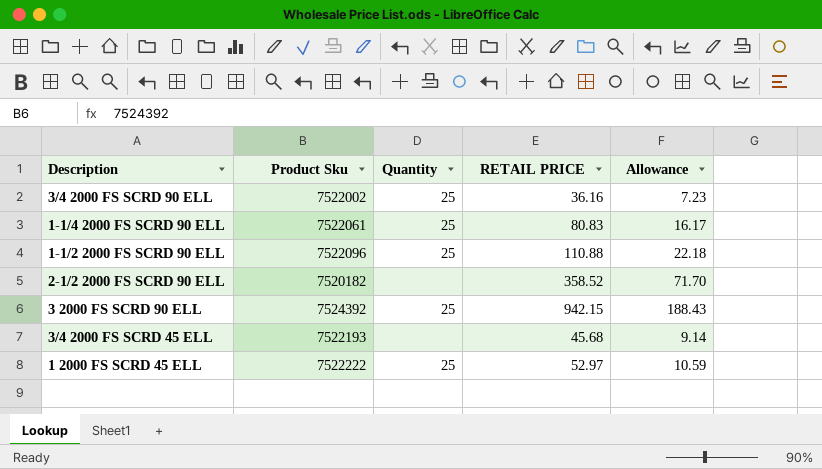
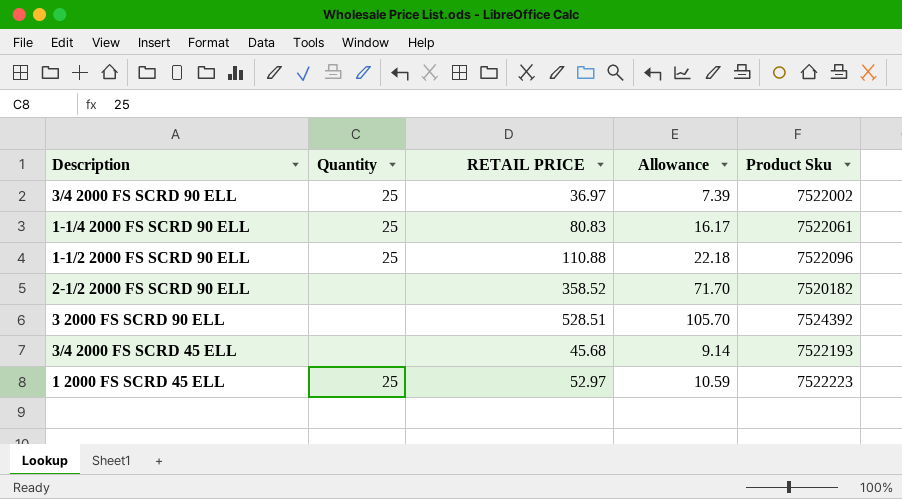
column Product Sku | position: 2 -> 5
3/4 2000 FS SCRD 90 ELL | RETAIL PRICE: 36.16 -> 36.97
3/4 2000 FS SCRD 90 ELL | Allowance: 7.23 -> 7.39
3 2000 FS SCRD 90 ELL | Quantity: 25 -> none
3 2000 FS SCRD 90 ELL | RETAIL PRICE: 942.15 -> 528.51
3 2000 FS SCRD 90 ELL | Allowance: 188.43 -> 105.70
1 2000 FS SCRD 45 ELL | Product Sku: 7522222 -> 7522223

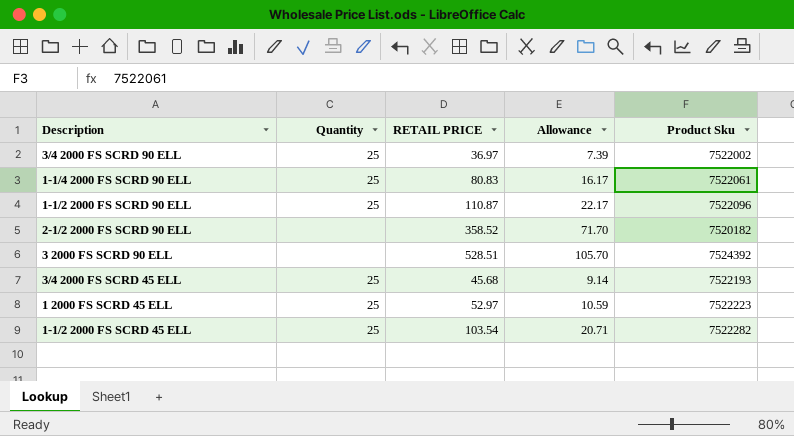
1-1/2 2000 FS SCRD 90 ELL | RETAIL PRICE: 110.88 -> 110.87
1-1/2 2000 FS SCRD 90 ELL | Allowance: 22.18 -> 22.17
3/4 2000 FS SCRD 45 ELL | Quantity: none -> 25
row 1-1/2 2000 FS SCRD 45 ELL: none -> 25 | 103.54 | 20.71 | 7522282

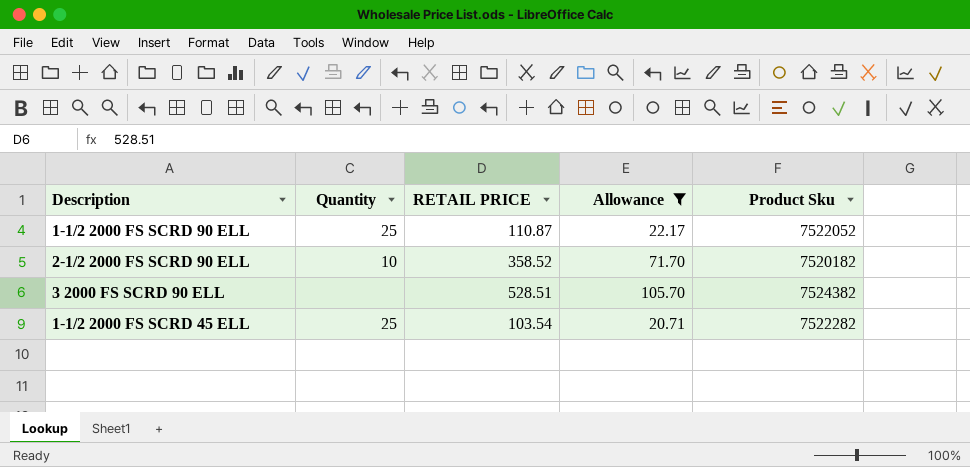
filter: none -> Allowance >= 20.71
1-1/2 2000 FS SCRD 90 ELL | Product Sku: 7522096 -> 7522052
2-1/2 2000 FS SCRD 90 ELL | Quantity: none -> 10
3 2000 FS SCRD 90 ELL | Product Sku: 7524392 -> 7524382

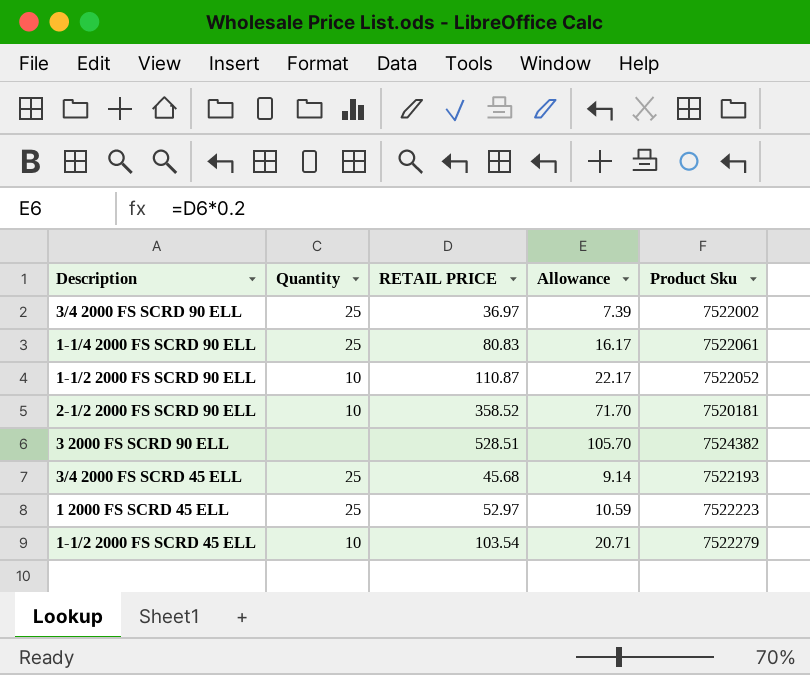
filter: Allowance >= 20.71 -> none
1-1/2 2000 FS SCRD 90 ELL | Quantity: 25 -> 10
2-1/2 2000 FS SCRD 90 ELL | Product Sku: 7520182 -> 7520181
1-1/2 2000 FS SCRD 45 ELL | Quantity: 25 -> 10
1-1/2 2000 FS SCRD 45 ELL | Product Sku: 7522282 -> 7522279

